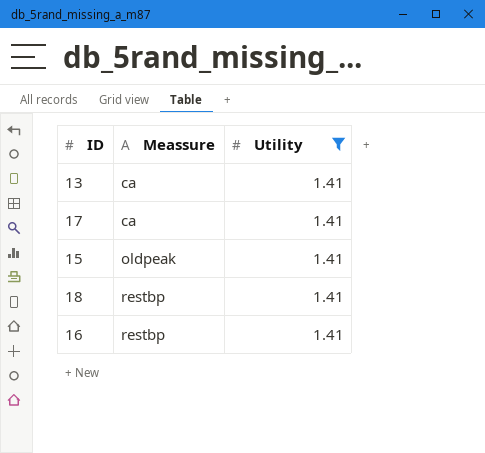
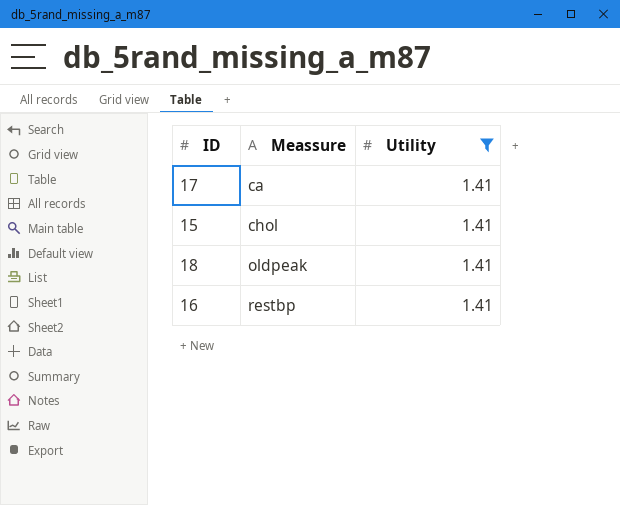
row 13: ca | 1.41 -> none
15 | Meassure: oldpeak -> chol
18 | Meassure: restbp -> oldpeak

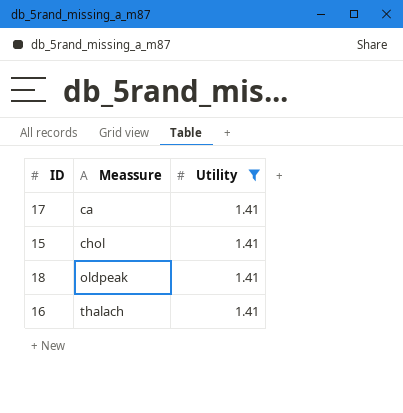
16 | Meassure: restbp -> thalach

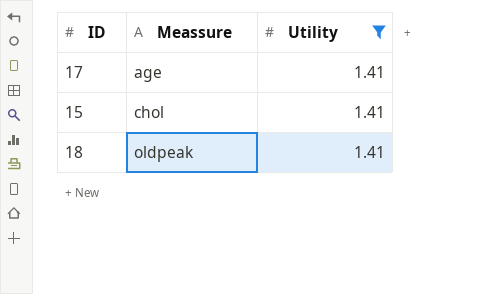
row 16: thalach | 1.41 -> none
17 | Meassure: ca -> age

